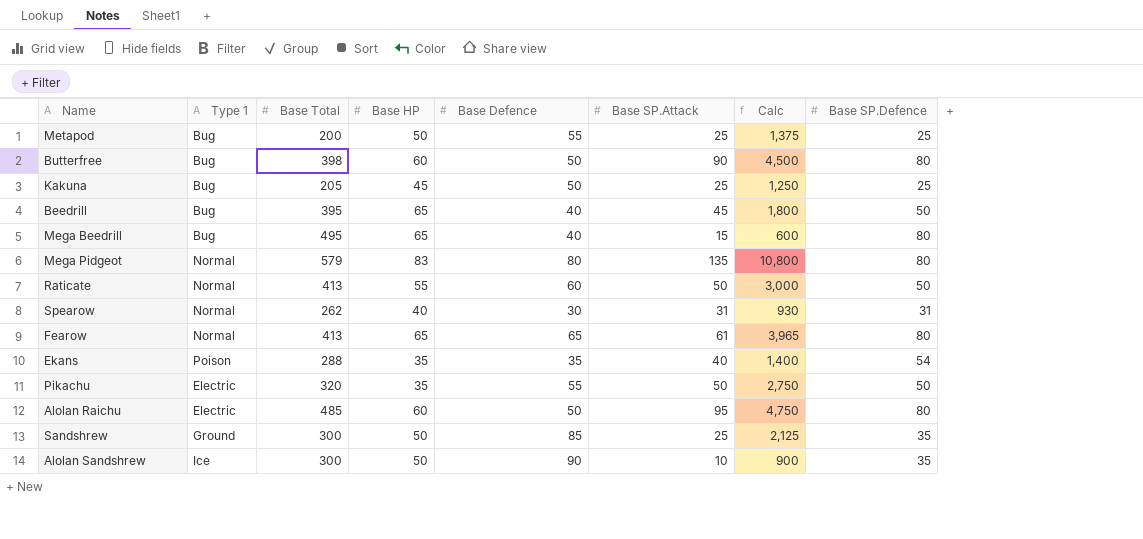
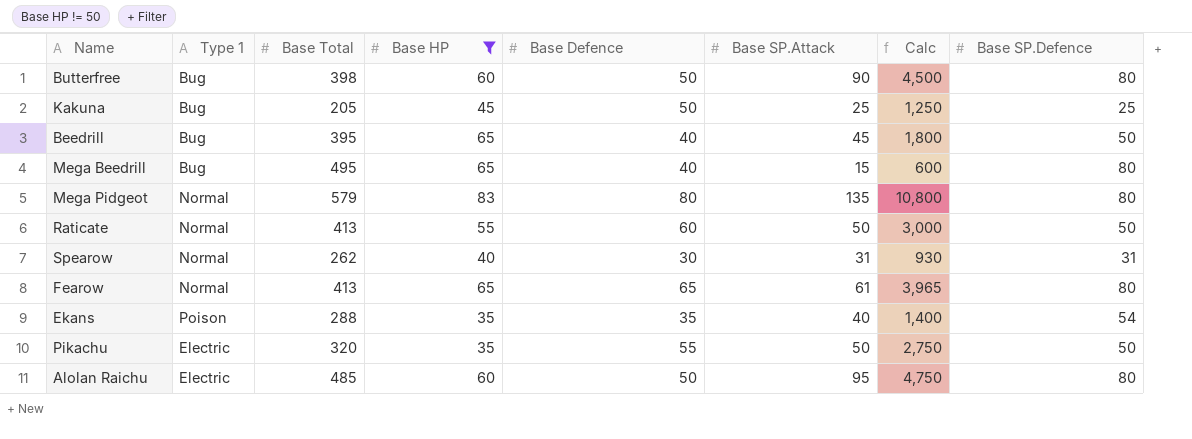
filter: none -> Base HP != 50

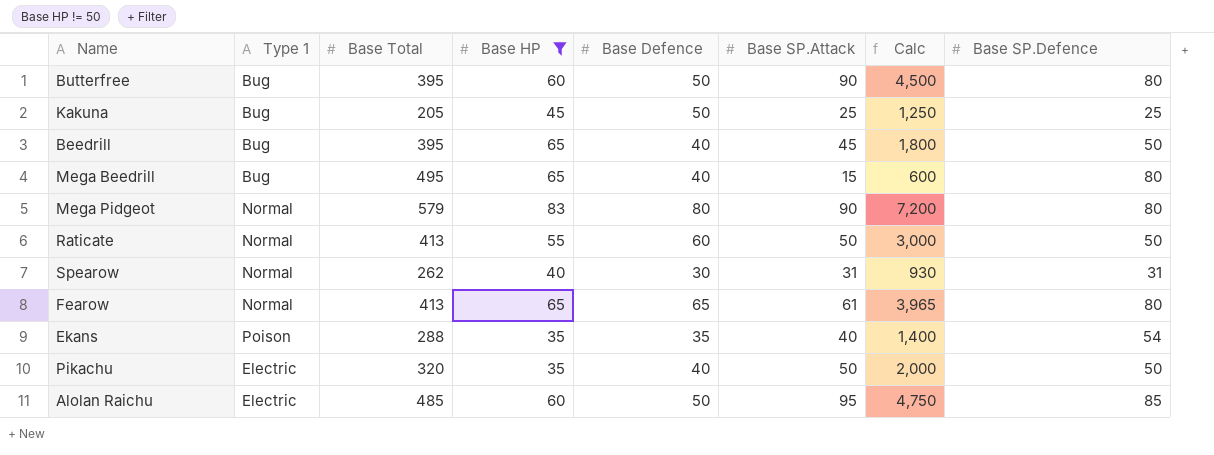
Butterfree | Base Total: 398 -> 395
Mega Pidgeot | Base SP.Attack: 135 -> 90
Mega Pidgeot | Calc: 10,800 -> 7,200
Pikachu | Base Defence: 55 -> 40
Pikachu | Calc: 2,750 -> 2,000
Alolan Raichu | Base SP.Defence: 80 -> 85

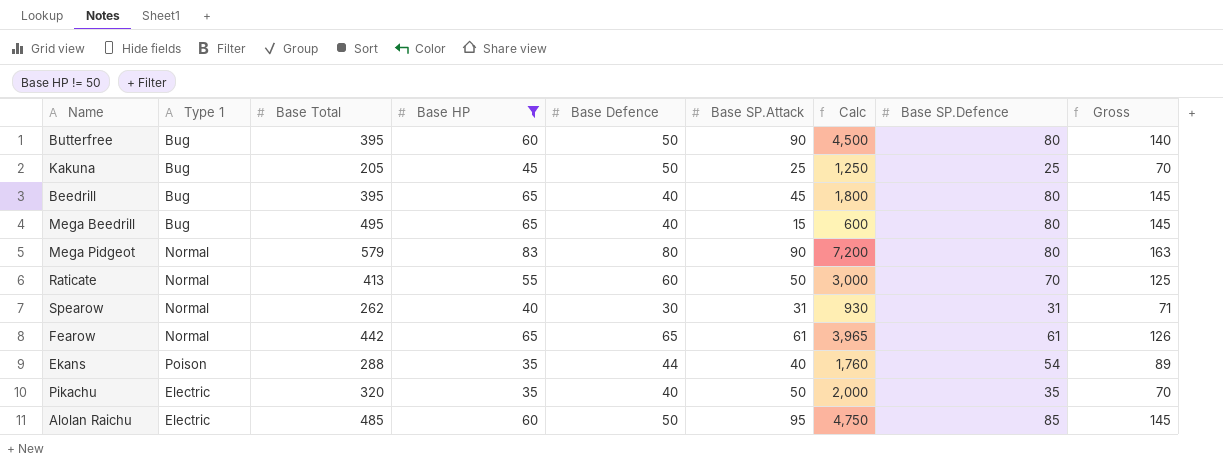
column Gross | formula: none -> [Base HP] + [Base SP.Defence]
Beedrill | Base SP.Defence: 50 -> 80
Raticate | Base SP.Defence: 50 -> 70
Fearow | Base Total: 413 -> 442
Fearow | Base SP.Defence: 80 -> 61
Ekans | Base Defence: 35 -> 44
Ekans | Calc: 1,400 -> 1,760
Pikachu | Base SP.Defence: 50 -> 35

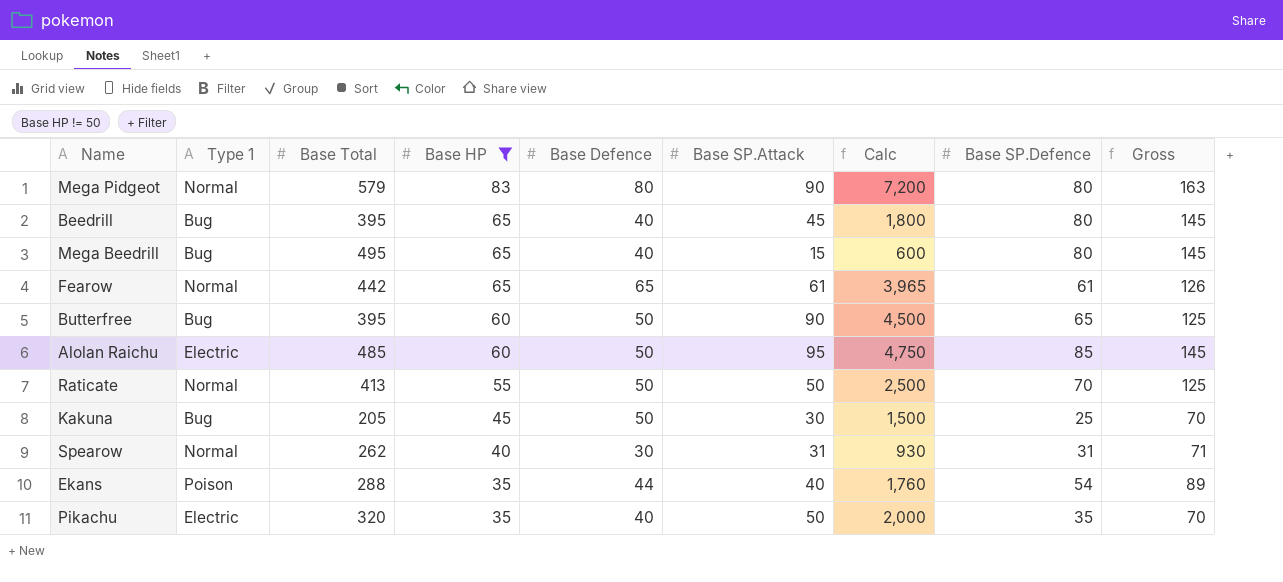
row order: none -> Base HP descending
Butterfree | Base SP.Defence: 80 -> 65
Butterfree | Gross: 140 -> 125
Raticate | Base Defence: 60 -> 50
Raticate | Calc: 3,000 -> 2,500
Kakuna | Base SP.Attack: 25 -> 30
Kakuna | Calc: 1,250 -> 1,500

